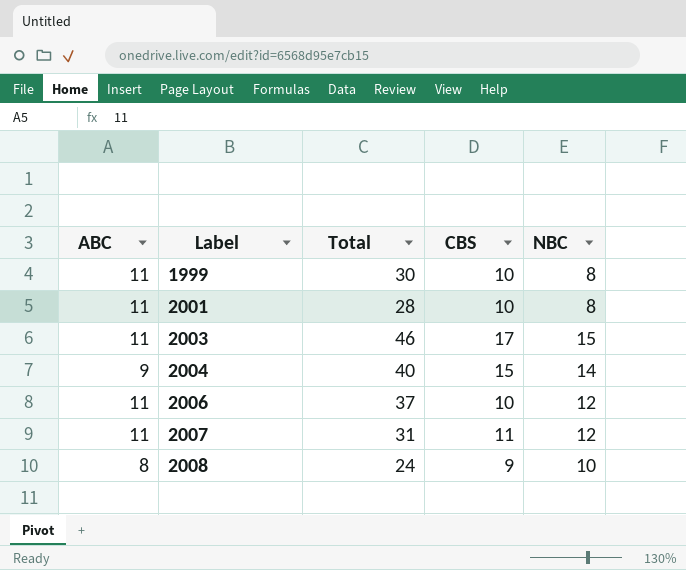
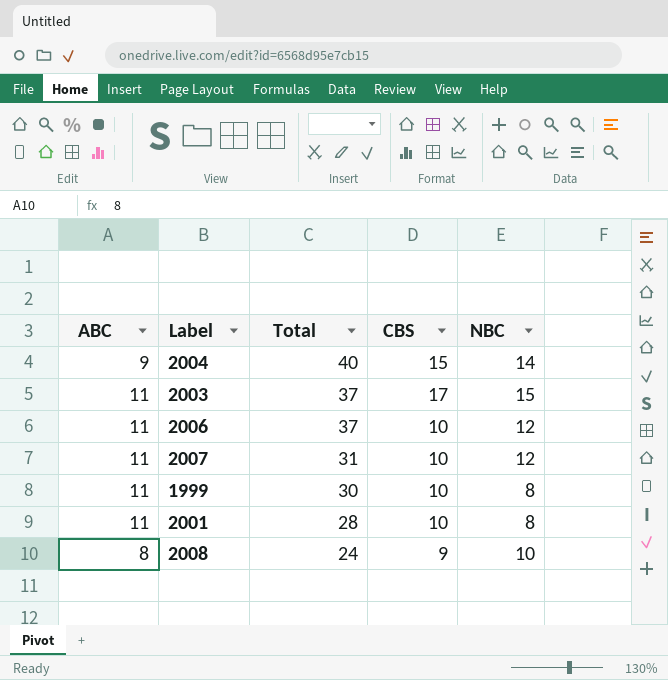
row order: Label ascending -> Total descending
2003 | Total: 46 -> 37
2007 | CBS: 11 -> 10

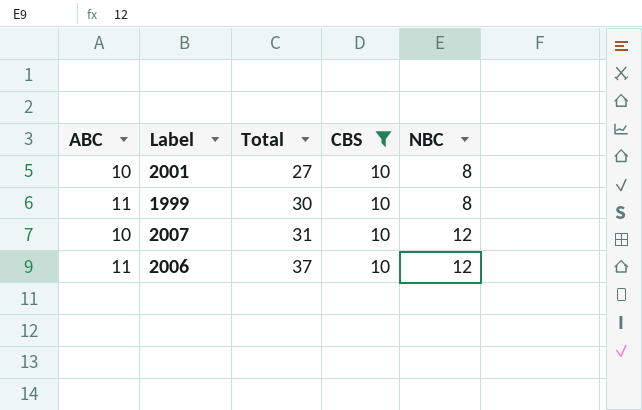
filter: none -> CBS = 10
row order: Total descending -> Total ascending
2001 | ABC: 11 -> 10
2001 | Total: 28 -> 27
2007 | ABC: 11 -> 10

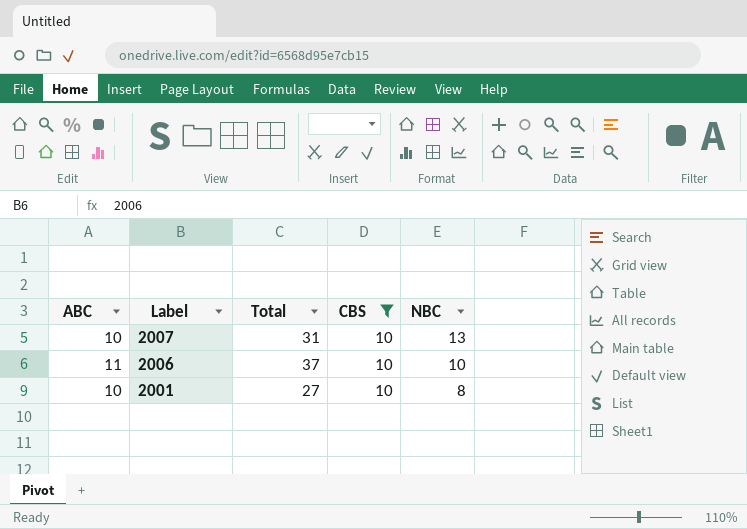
row order: Total ascending -> Label descending
row 1999: 11 | 30 | 10 | 8 -> none
2007 | NBC: 12 -> 13
2006 | NBC: 12 -> 10

